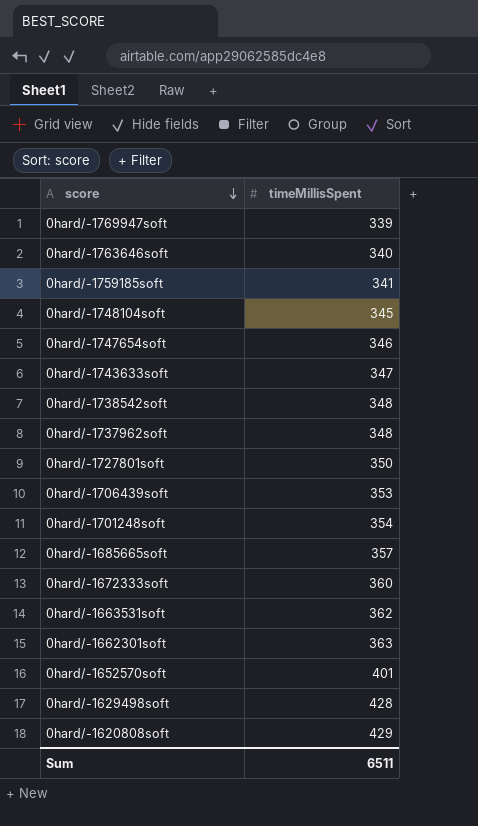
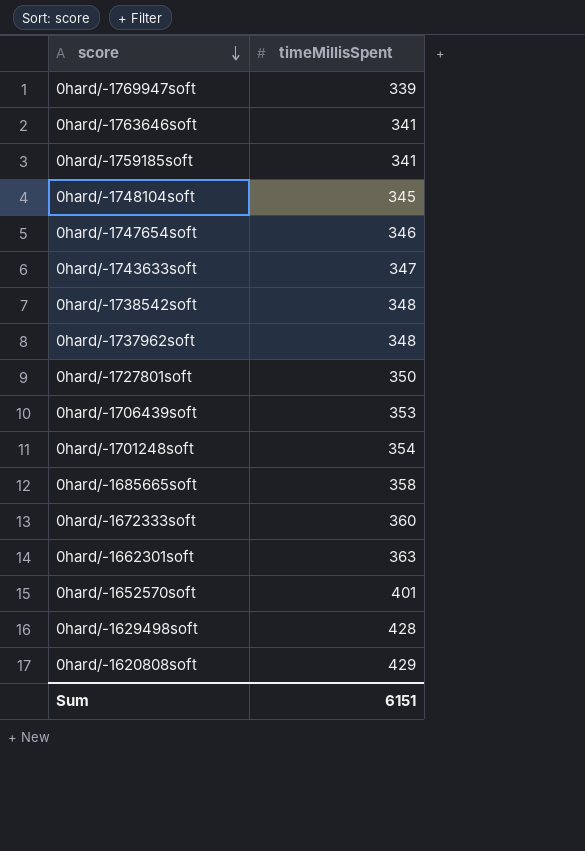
row 0hard/-1663531soft: 362 -> none
0hard/-1763646soft | timeMillisSpent: 340 -> 341
0hard/-1685665soft | timeMillisSpent: 357 -> 358
Sum | timeMillisSpent: 6511 -> 6151

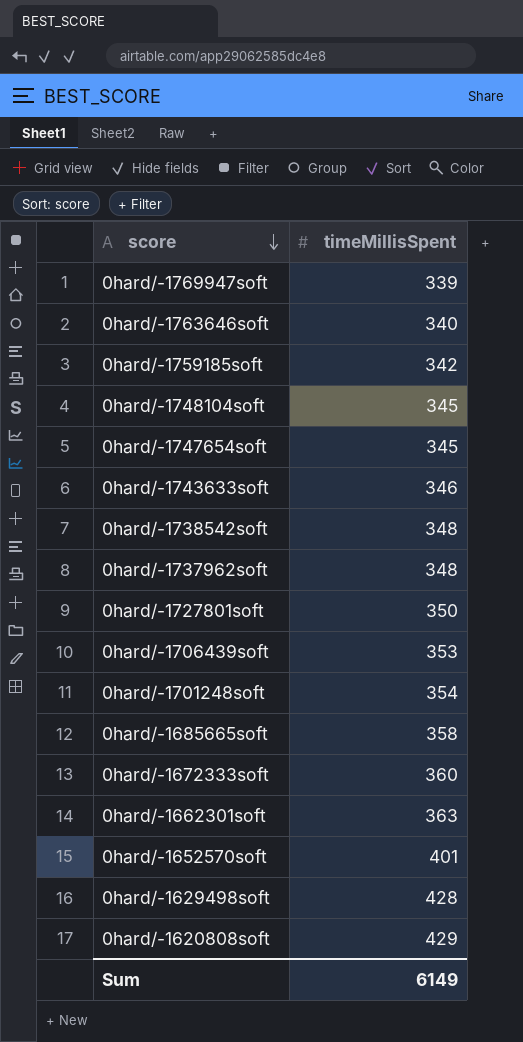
0hard/-1763646soft | timeMillisSpent: 341 -> 340
0hard/-1759185soft | timeMillisSpent: 341 -> 342
0hard/-1747654soft | timeMillisSpent: 346 -> 345
0hard/-1743633soft | timeMillisSpent: 347 -> 346
Sum | timeMillisSpent: 6151 -> 6149

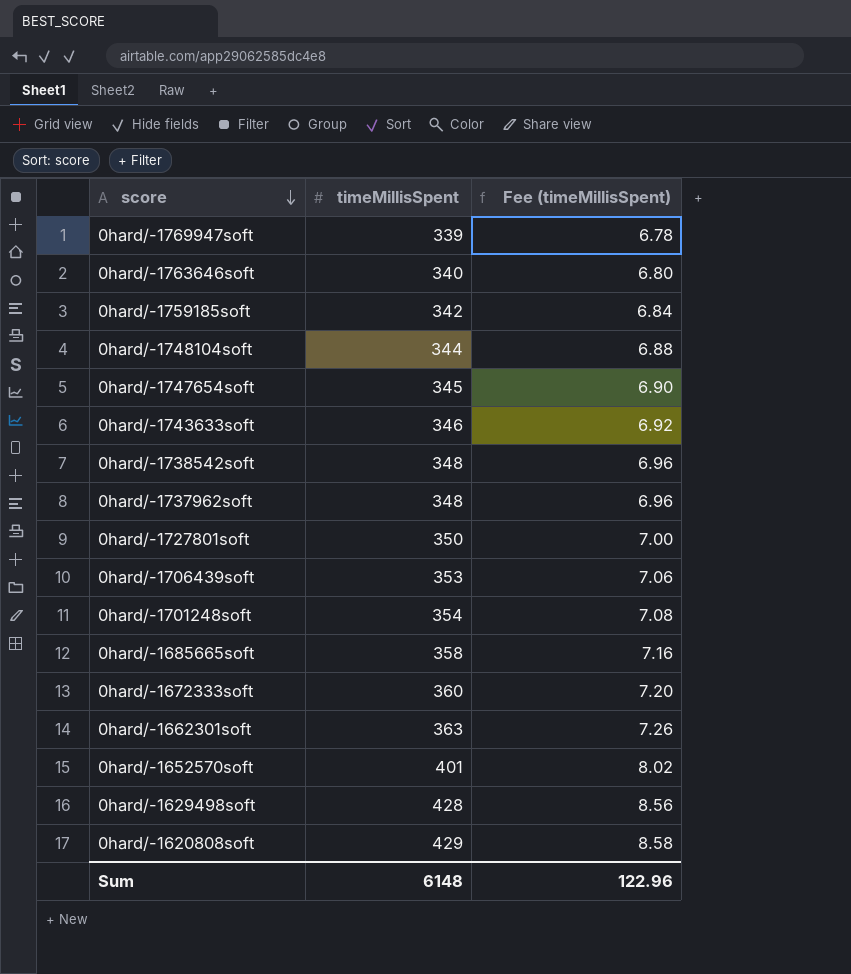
column Fee (timeMillisSpent) | formula: none -> [timeMillisSpent] * 0.02
0hard/-1748104soft | timeMillisSpent: 345 -> 344
Sum | timeMillisSpent: 6149 -> 6148

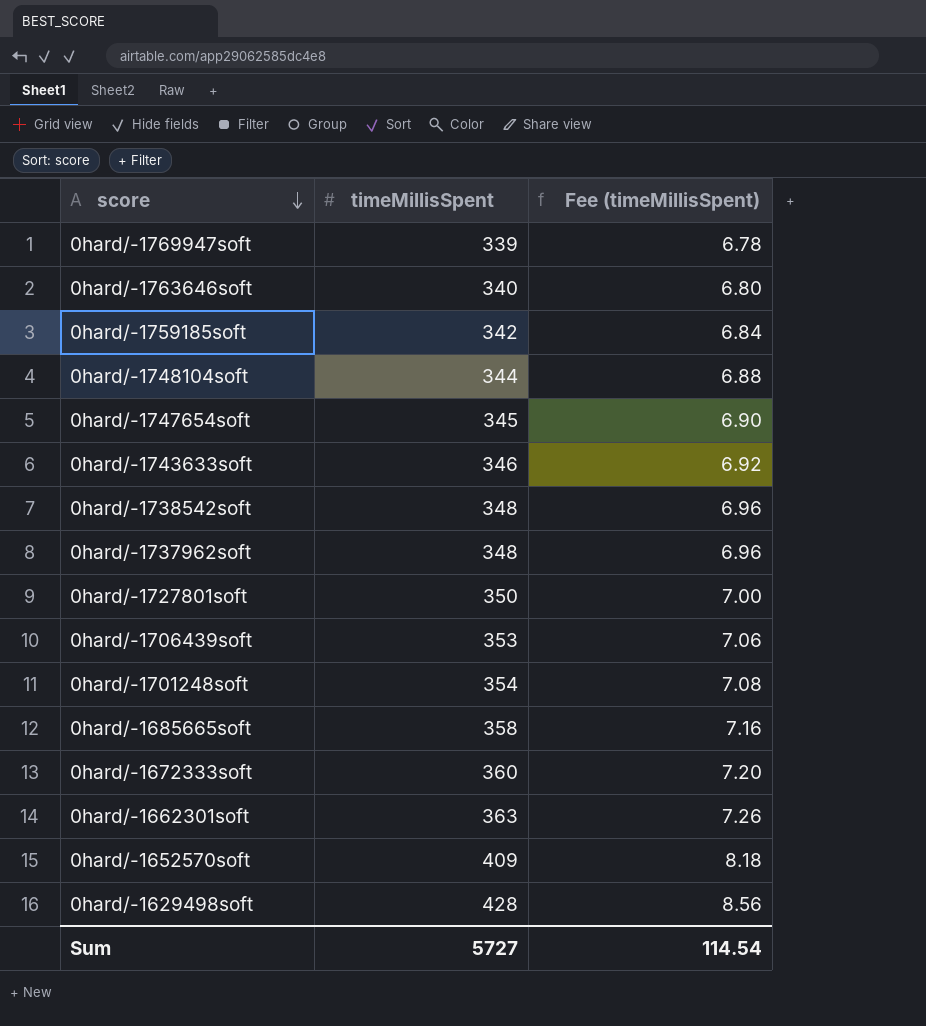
row 0hard/-1620808soft: 429 | 8.58 -> none
0hard/-1652570soft | timeMillisSpent: 401 -> 409
0hard/-1652570soft | Fee (timeMillisSpent): 8.02 -> 8.18
Sum | timeMillisSpent: 6148 -> 5727
Sum | Fee (timeMillisSpent): 122.96 -> 114.54

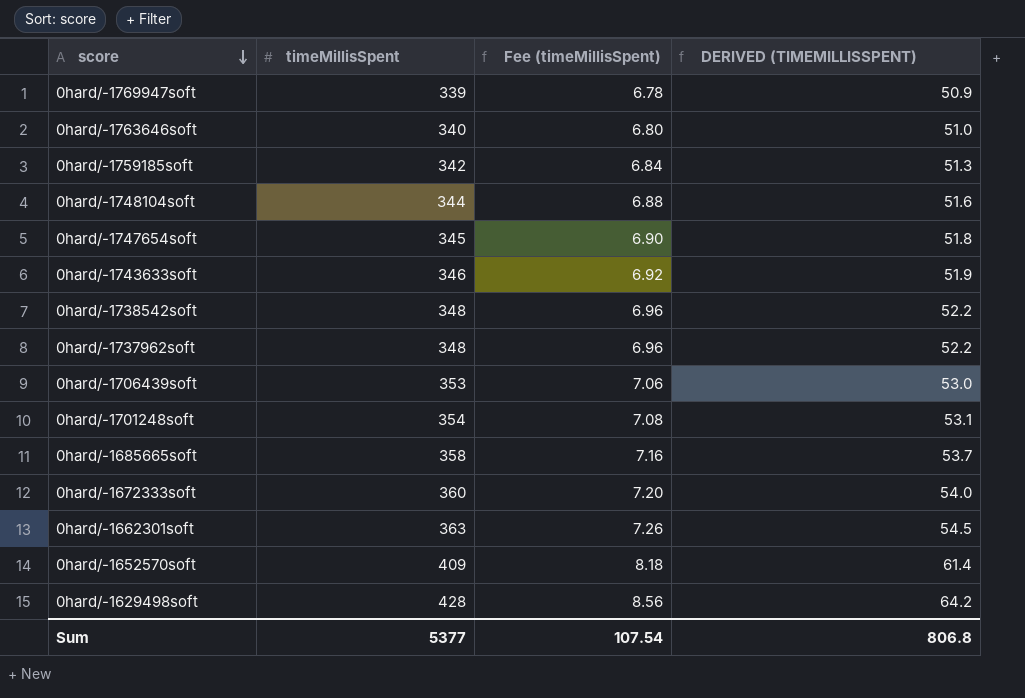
column DERIVED (TIMEMILLISSPENT) | formula: none -> [timeMillisSpent] * 0.15
row 0hard/-1727801soft: 350 | 7.00 -> none
Sum | timeMillisSpent: 5727 -> 5377
Sum | Fee (timeMillisSpent): 114.54 -> 107.54

